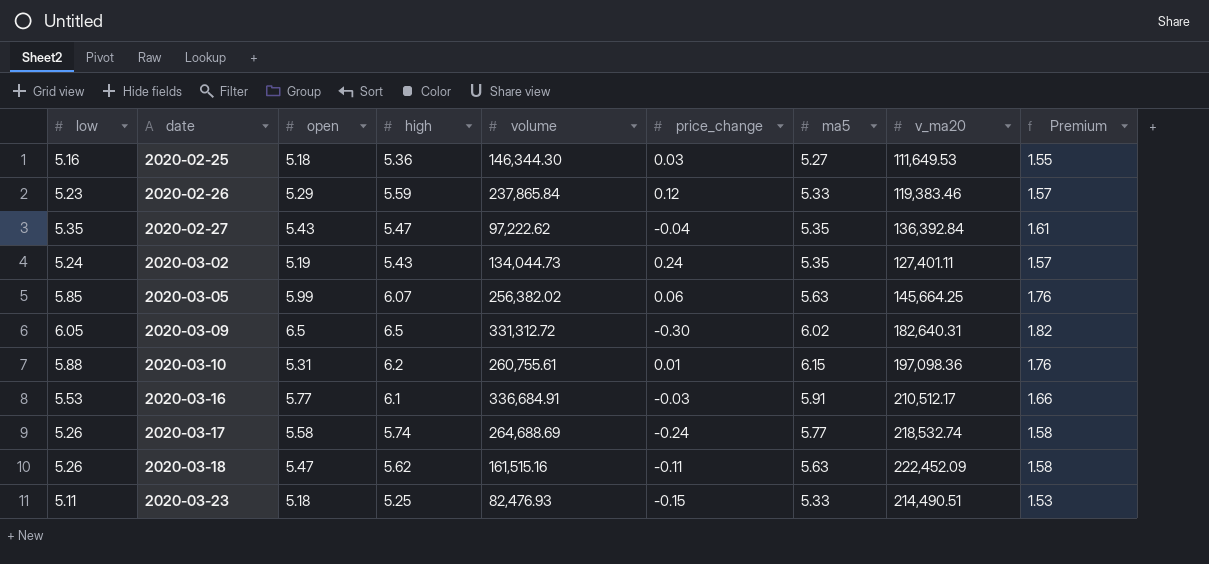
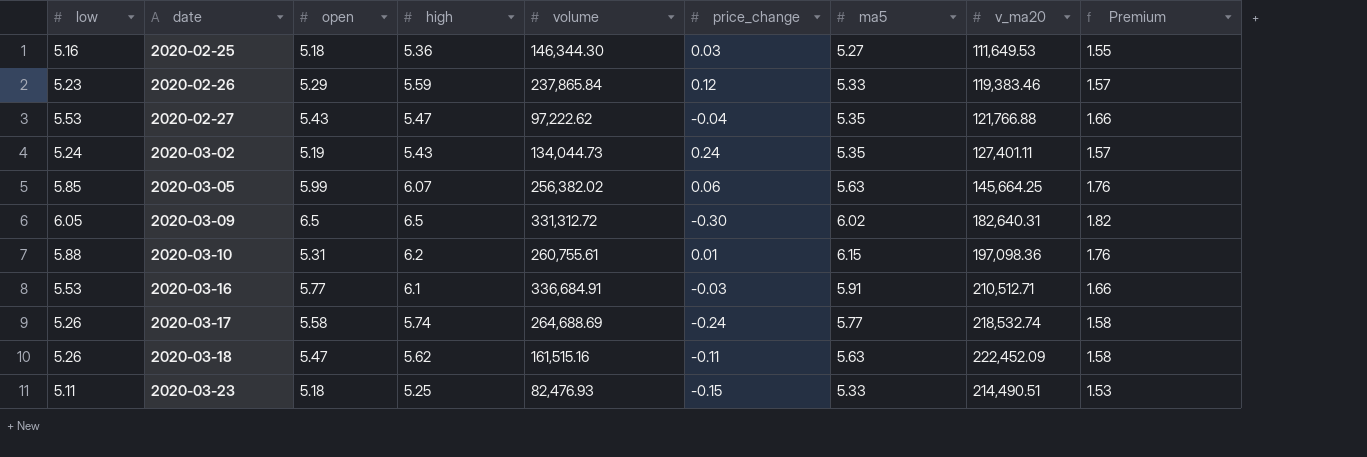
2020-02-27 | low: 5.35 -> 5.53
2020-02-27 | v_ma20: 136,392.84 -> 121,766.88
2020-02-27 | Premium: 1.61 -> 1.66
2020-03-16 | v_ma20: 210,512.17 -> 210,512.71

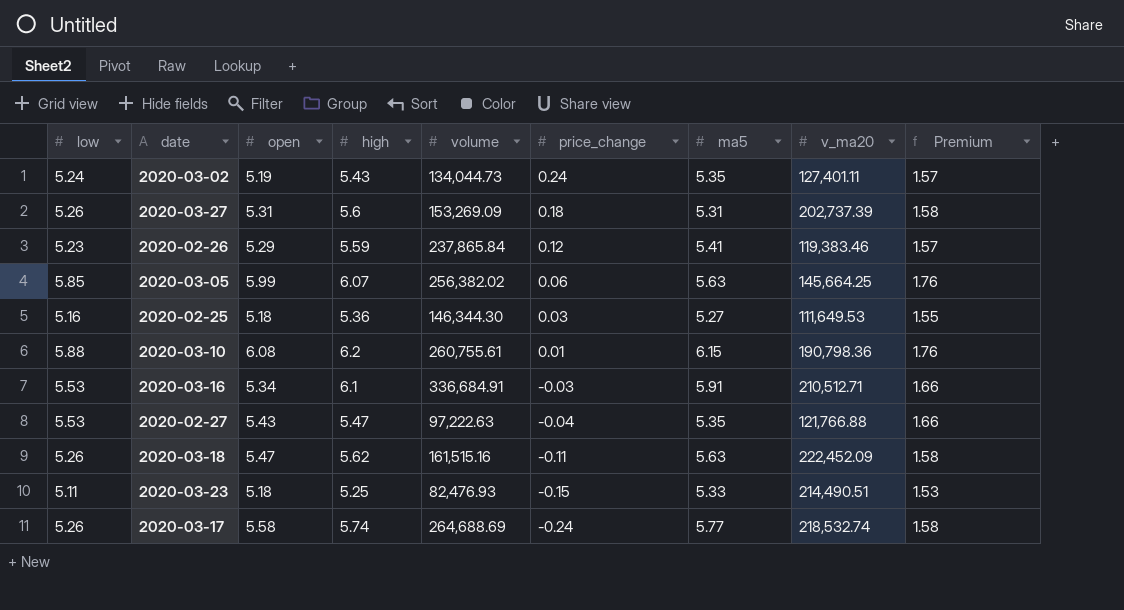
row order: date ascending -> price_change descending
row 2020-03-09: 6.05 | 6.5 | 6.5 | 331,312.72 | -0.30 | 6.02 | 182,640.31 | 1.82 -> none
row 2020-03-27: none -> 5.26 | 5.31 | 5.6 | 153,269.09 | 0.18 | 5.31 | 202,737.39 | 1.58
2020-02-26 | ma5: 5.33 -> 5.41
2020-03-10 | open: 5.31 -> 6.08
2020-03-10 | v_ma20: 197,098.36 -> 190,798.36
2020-03-16 | open: 5.77 -> 5.34
2020-02-27 | volume: 97,222.62 -> 97,222.63

